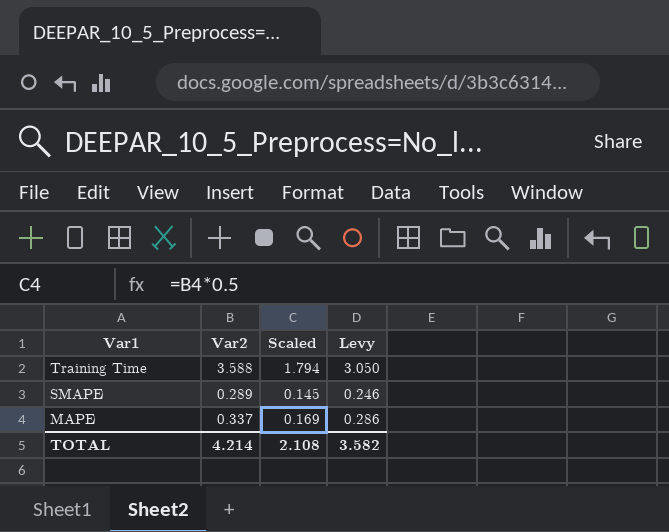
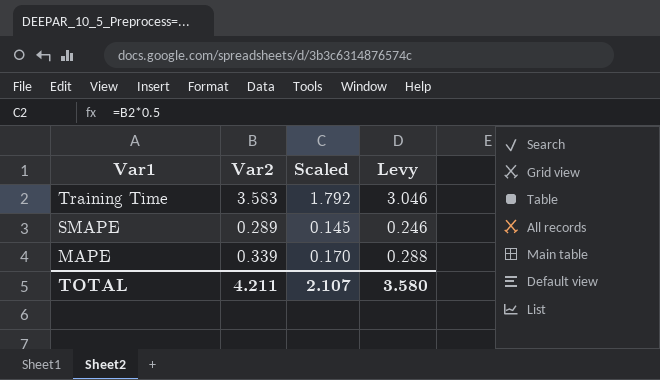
Training Time | Var2: 3.588 -> 3.583
Training Time | Scaled: 1.794 -> 1.792
Training Time | Levy: 3.050 -> 3.046
MAPE | Var2: 0.337 -> 0.339
MAPE | Scaled: 0.169 -> 0.170
MAPE | Levy: 0.286 -> 0.288
TOTAL | Var2: 4.214 -> 4.211
TOTAL | Scaled: 2.108 -> 2.107
TOTAL | Levy: 3.582 -> 3.580

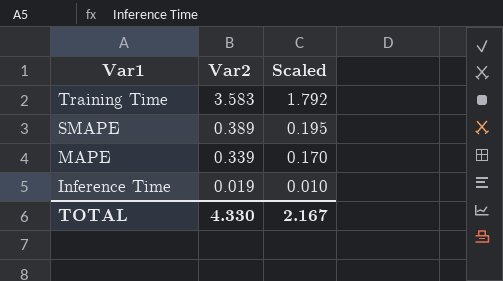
column Levy | formula: [Var2] * 0.85 -> none
SMAPE | Var2: 0.289 -> 0.389
SMAPE | Scaled: 0.145 -> 0.195
row Inference Time: none -> 0.019 | 0.010
TOTAL | Var2: 4.211 -> 4.330
TOTAL | Scaled: 2.107 -> 2.167

